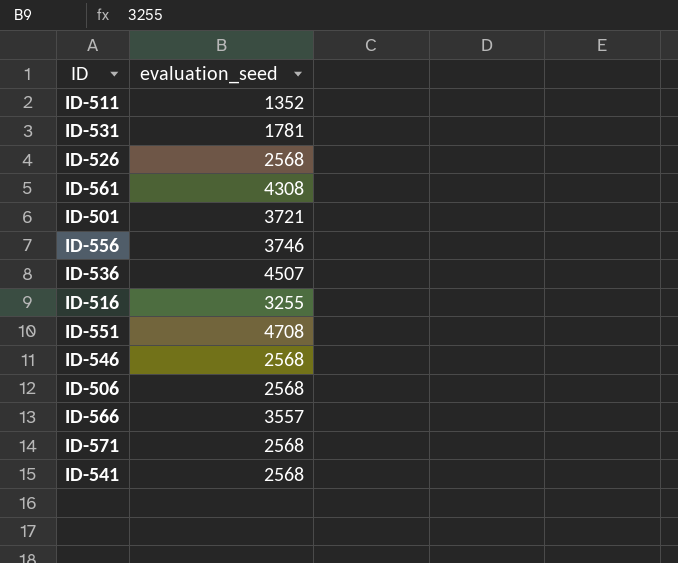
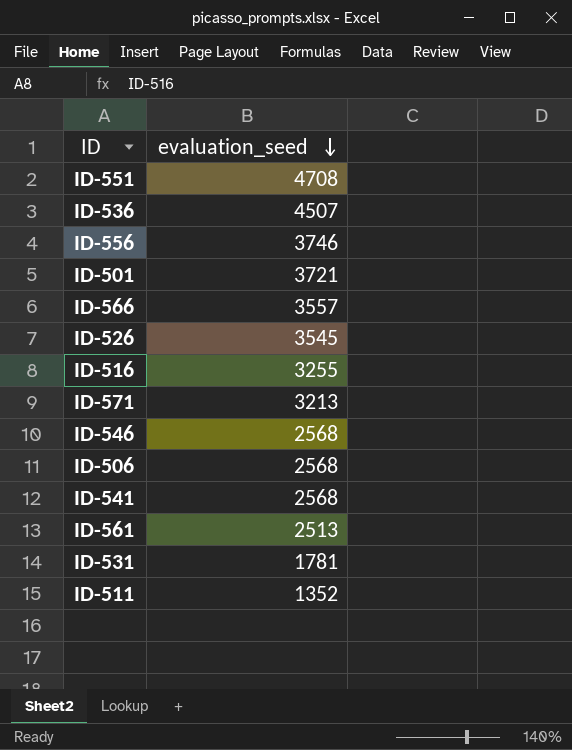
row order: none -> evaluation_seed descending
ID-526 | evaluation_seed: 2568 -> 3545
ID-571 | evaluation_seed: 2568 -> 3213
ID-561 | evaluation_seed: 4308 -> 2513

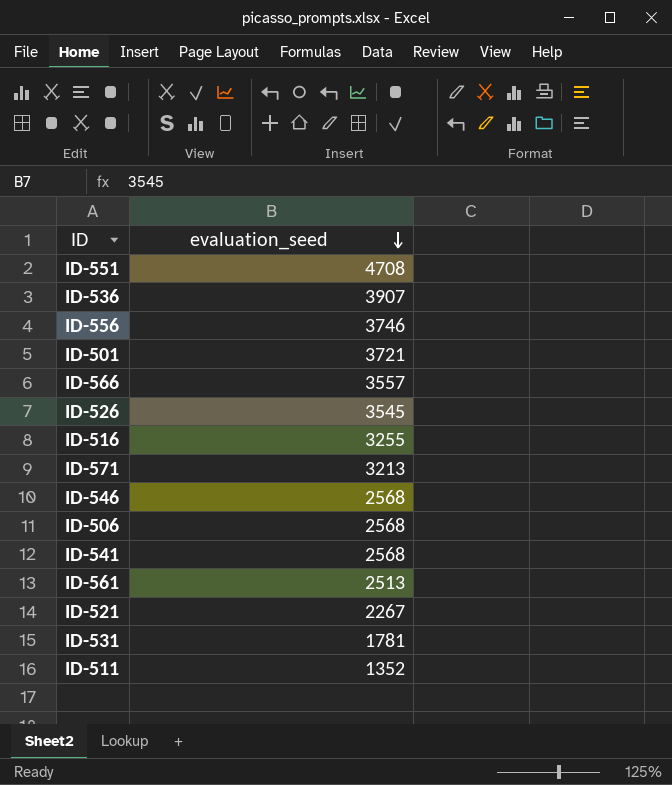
ID-536 | evaluation_seed: 4507 -> 3907
row ID-521: none -> 2267

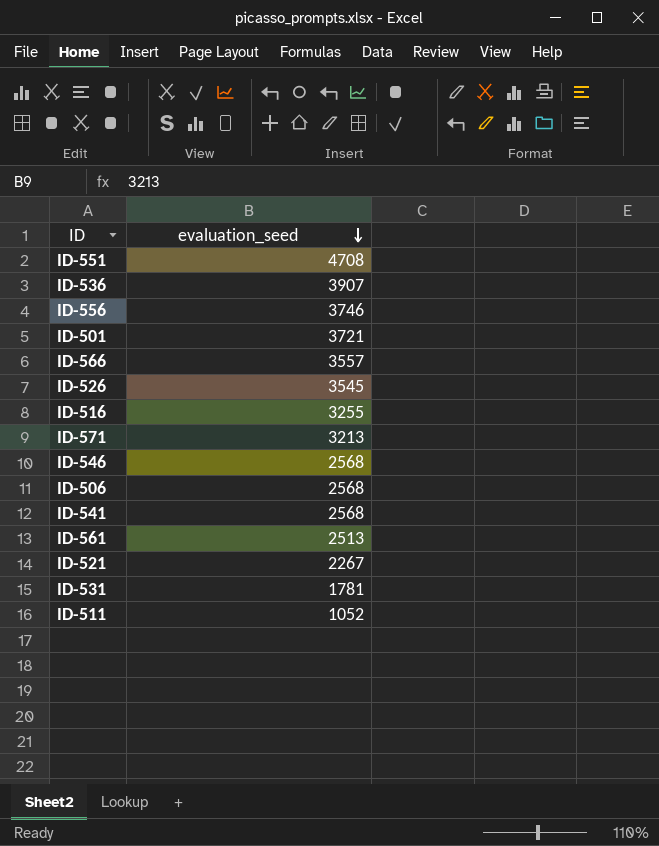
ID-511 | evaluation_seed: 1352 -> 1052

